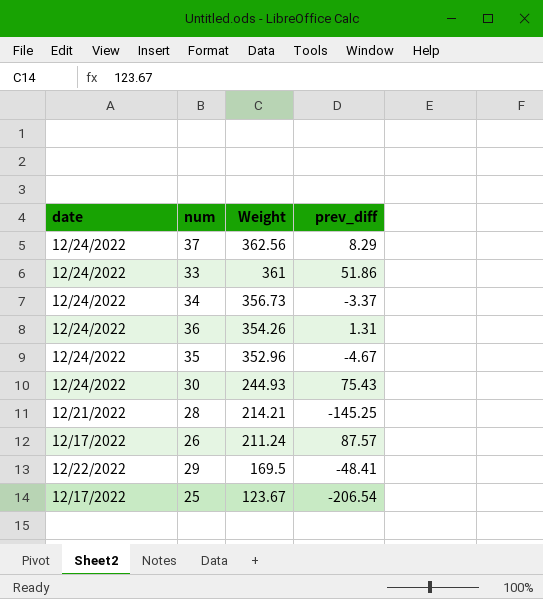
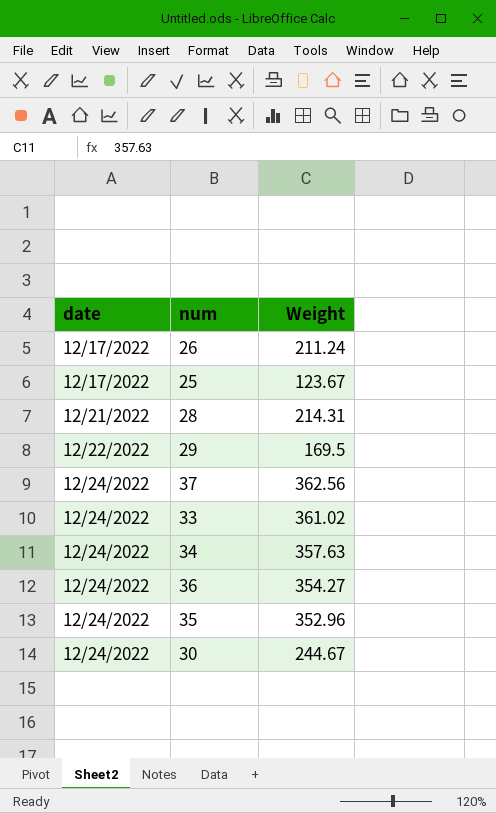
row order: Weight descending -> date ascending
column prev_diff | position: 4 -> none
28 | Weight: 214.21 -> 214.31
33 | Weight: 361 -> 361.02
34 | Weight: 356.73 -> 357.63
36 | Weight: 354.26 -> 354.27
30 | Weight: 244.93 -> 244.67

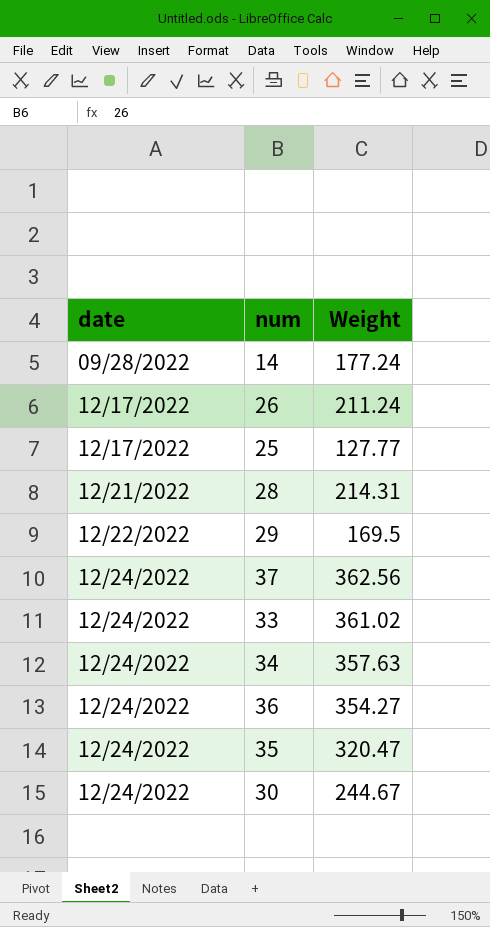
row 14: none -> 09/28/2022 | 177.24
25 | Weight: 123.67 -> 127.77
35 | Weight: 352.96 -> 320.47

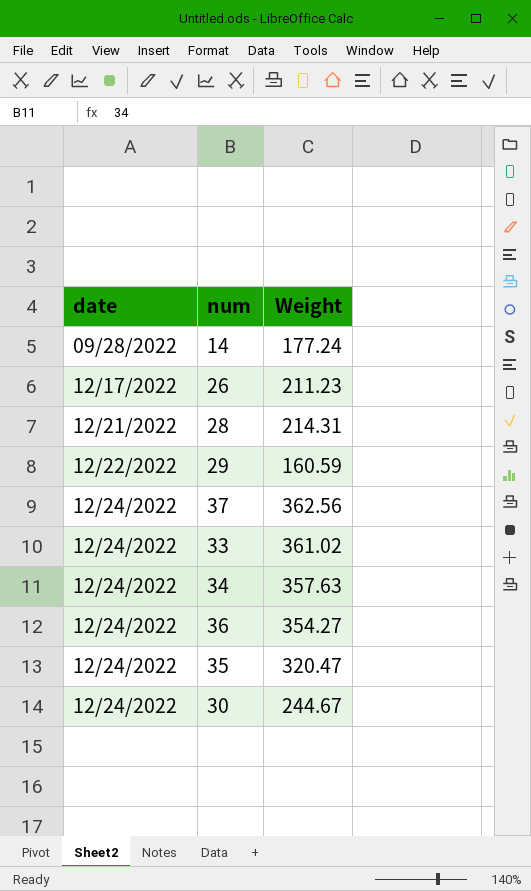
row 25: 12/17/2022 | 127.77 -> none
26 | Weight: 211.24 -> 211.23
29 | Weight: 169.5 -> 160.59

